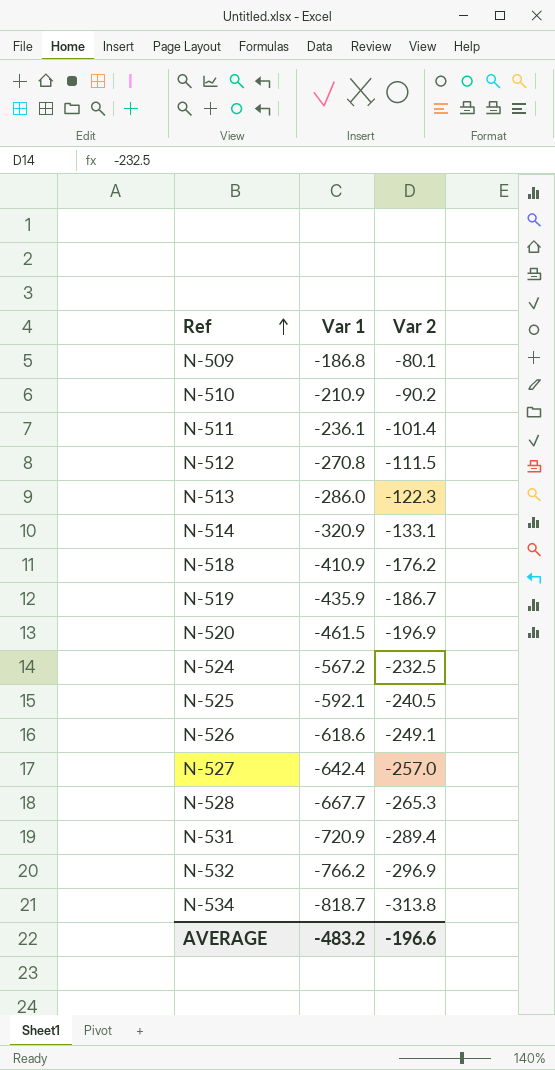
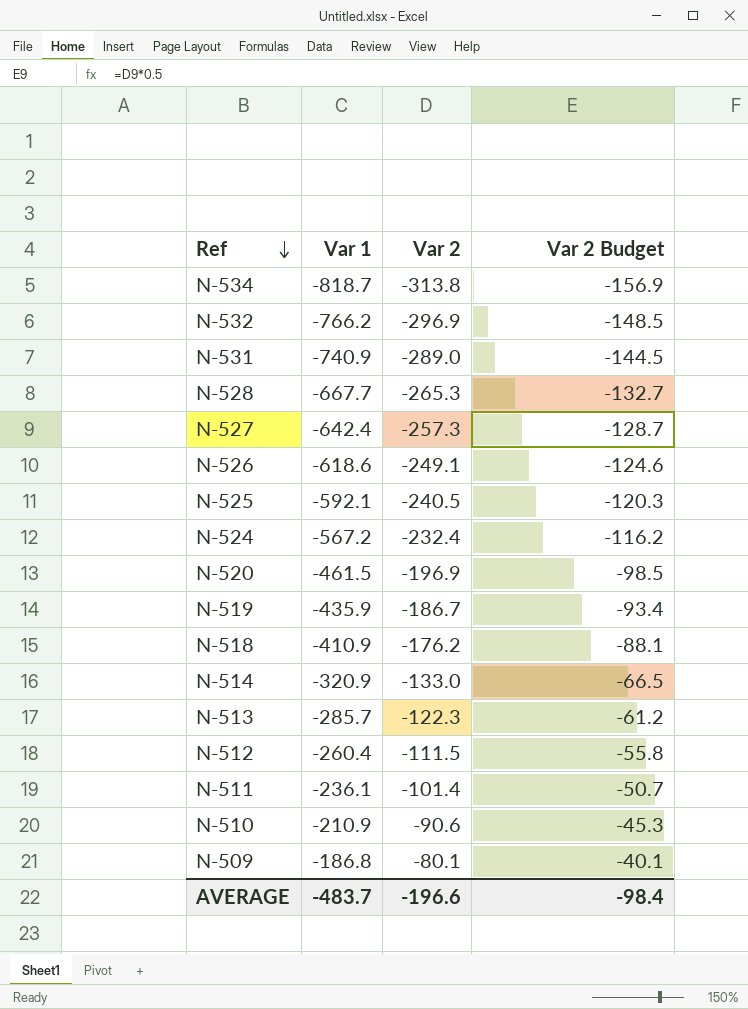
row order: Ref ascending -> Ref descending
column Var 2 Budget | formula: none -> [Var 2] * 0.5
N-531 | Var 1: -720.9 -> -740.9
N-531 | Var 2: -289.4 -> -289.0
N-527 | Var 2: -257.0 -> -257.3
N-524 | Var 2: -232.5 -> -232.4
N-514 | Var 2: -133.1 -> -133.0
N-513 | Var 1: -286.0 -> -285.7
N-512 | Var 1: -270.8 -> -260.4
N-510 | Var 2: -90.2 -> -90.6
AVERAGE | Var 1: -483.2 -> -483.7

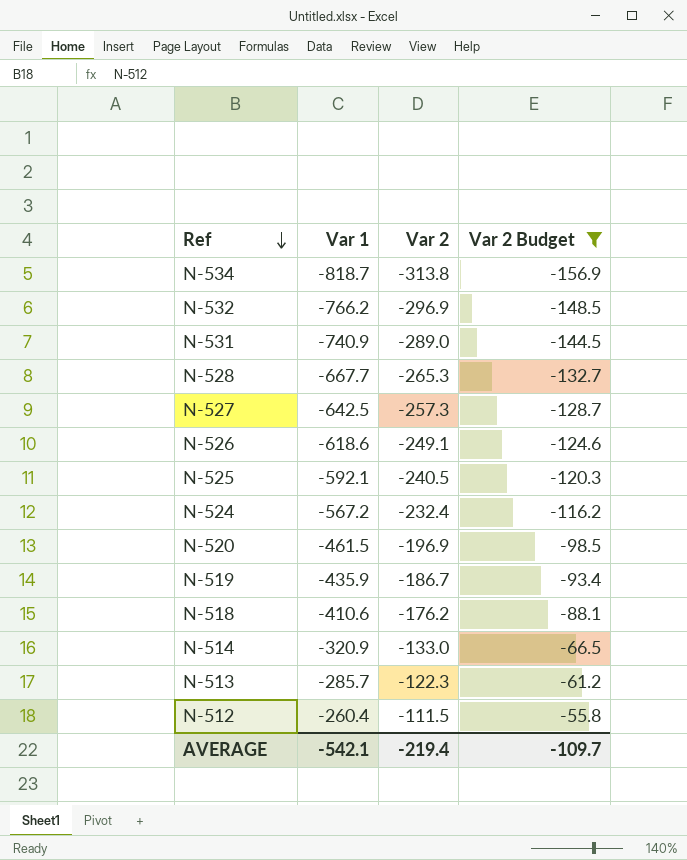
filter: none -> Var 2 Budget <= -55.8
N-527 | Var 1: -642.4 -> -642.5
N-518 | Var 1: -410.9 -> -410.6
AVERAGE | Var 1: -483.7 -> -542.1
AVERAGE | Var 2: -196.6 -> -219.4
AVERAGE | Var 2 Budget: -98.4 -> -109.7

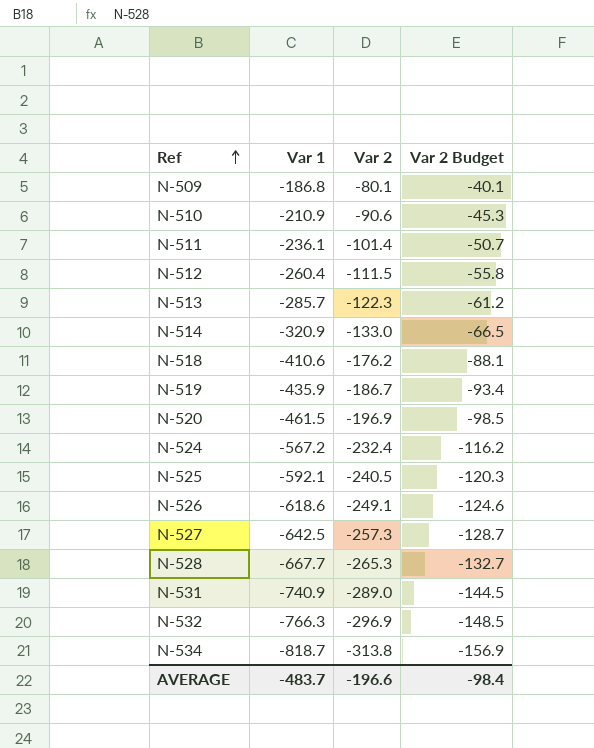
filter: Var 2 Budget <= -55.8 -> none
row order: Ref descending -> Ref ascending
N-532 | Var 1: -766.2 -> -766.3
AVERAGE | Var 1: -542.1 -> -483.7
AVERAGE | Var 2: -219.4 -> -196.6
AVERAGE | Var 2 Budget: -109.7 -> -98.4

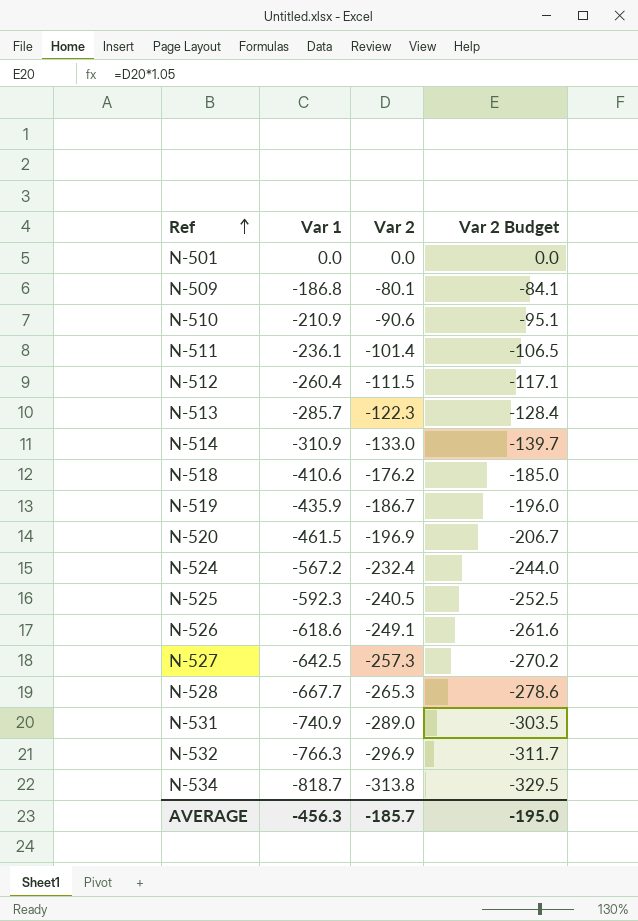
column Var 2 Budget | formula: [Var 2] * 0.5 -> [Var 2] * 1.05
row N-501: none -> 0.0 | 0.0 | 0.0
N-514 | Var 1: -320.9 -> -310.9
N-525 | Var 1: -592.1 -> -592.3
AVERAGE | Var 1: -483.7 -> -456.3
AVERAGE | Var 2: -196.6 -> -185.7
AVERAGE | Var 2 Budget: -98.4 -> -195.0

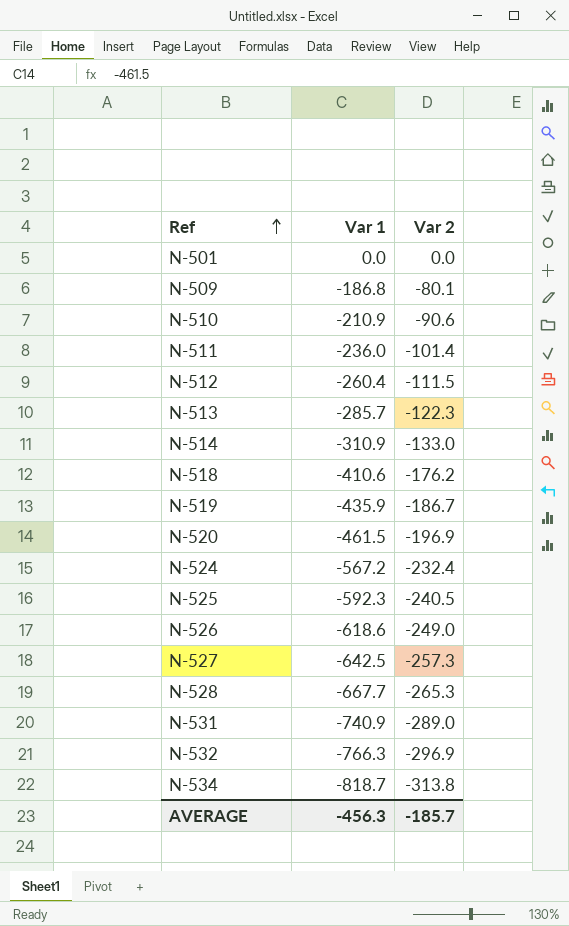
column Var 2 Budget | formula: [Var 2] * 1.05 -> none
N-511 | Var 1: -236.1 -> -236.0
N-526 | Var 2: -249.1 -> -249.0

